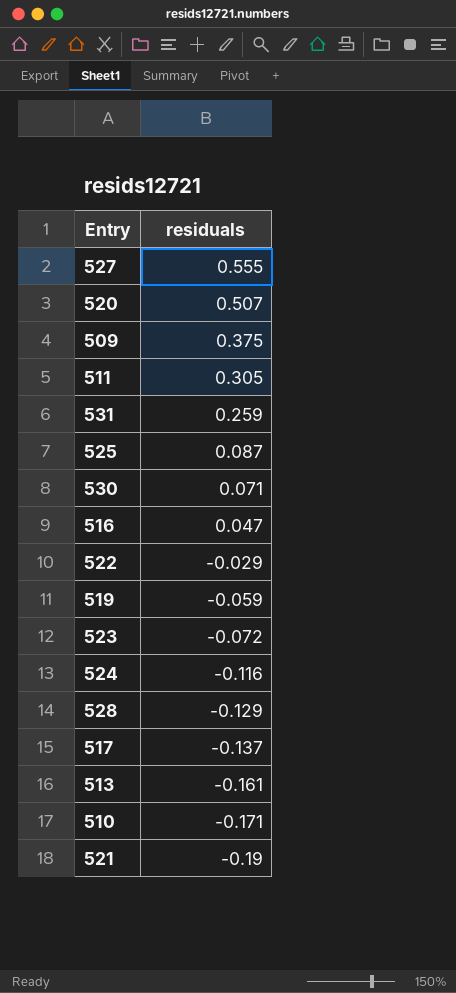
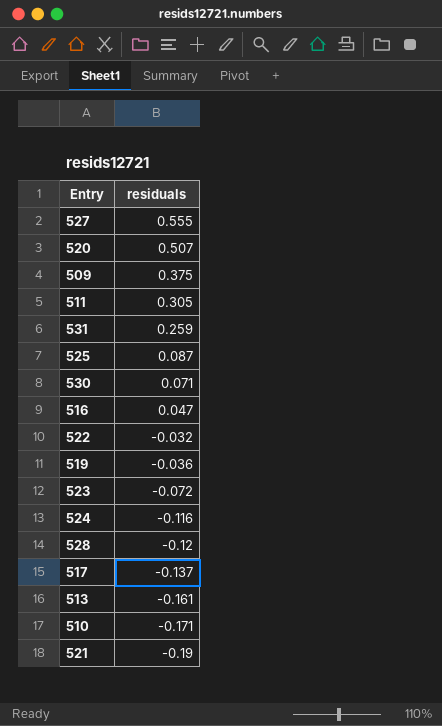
522 | residuals: -0.029 -> -0.032
519 | residuals: -0.059 -> -0.036
528 | residuals: -0.129 -> -0.12

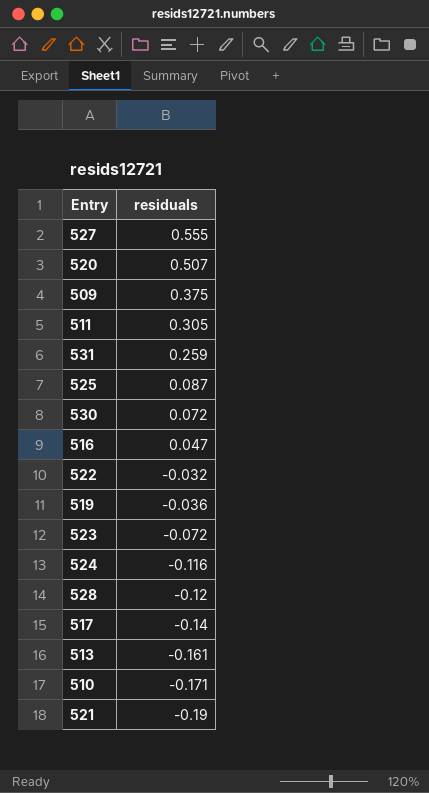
530 | residuals: 0.071 -> 0.072
517 | residuals: -0.137 -> -0.14

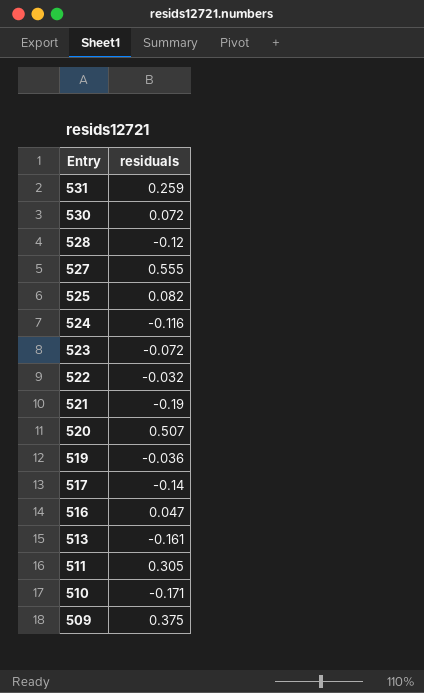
row order: residuals descending -> Entry descending
525 | residuals: 0.087 -> 0.082

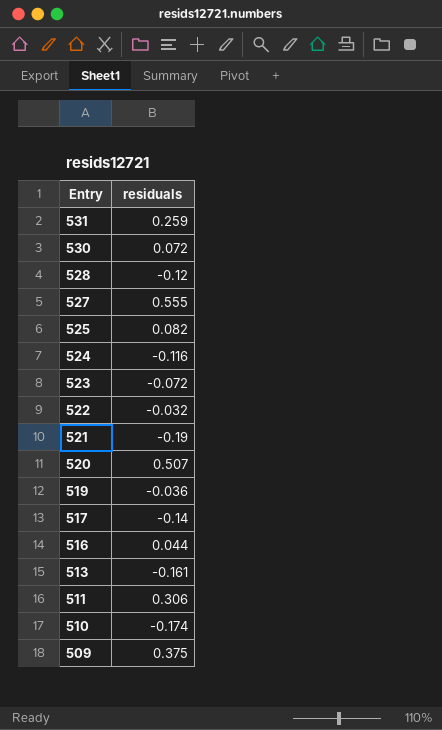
516 | residuals: 0.047 -> 0.044
511 | residuals: 0.305 -> 0.306
510 | residuals: -0.171 -> -0.174

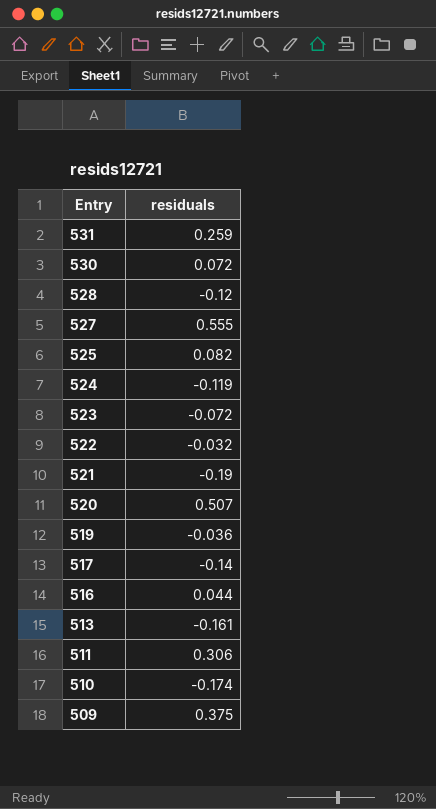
524 | residuals: -0.116 -> -0.119

